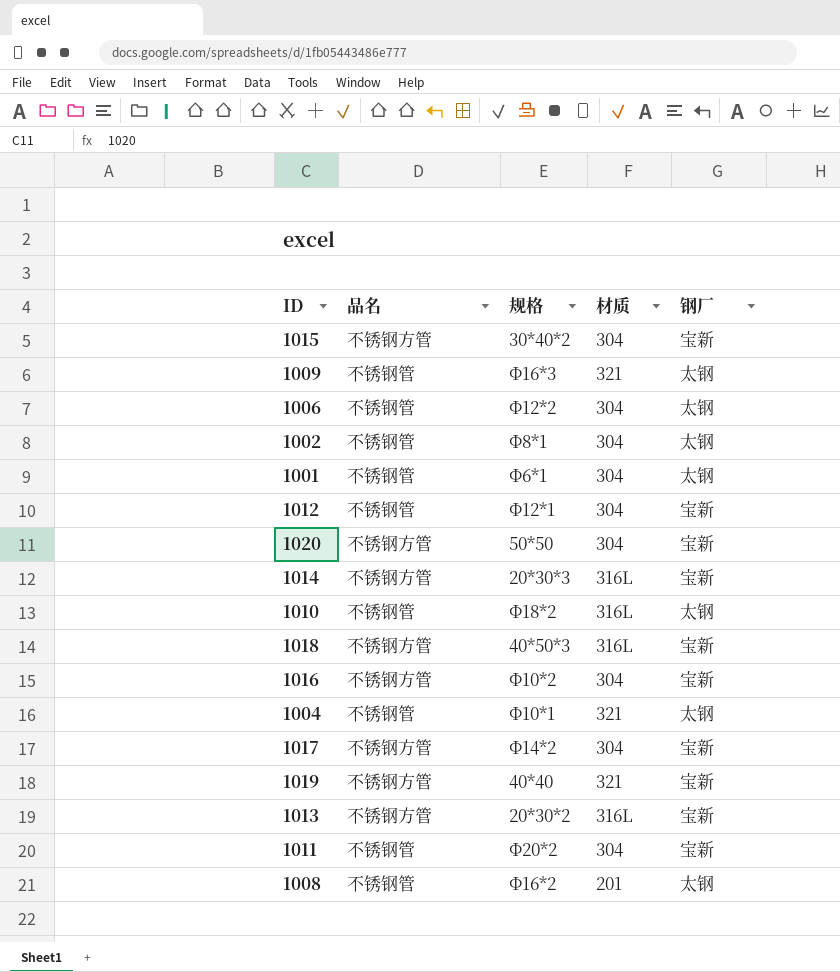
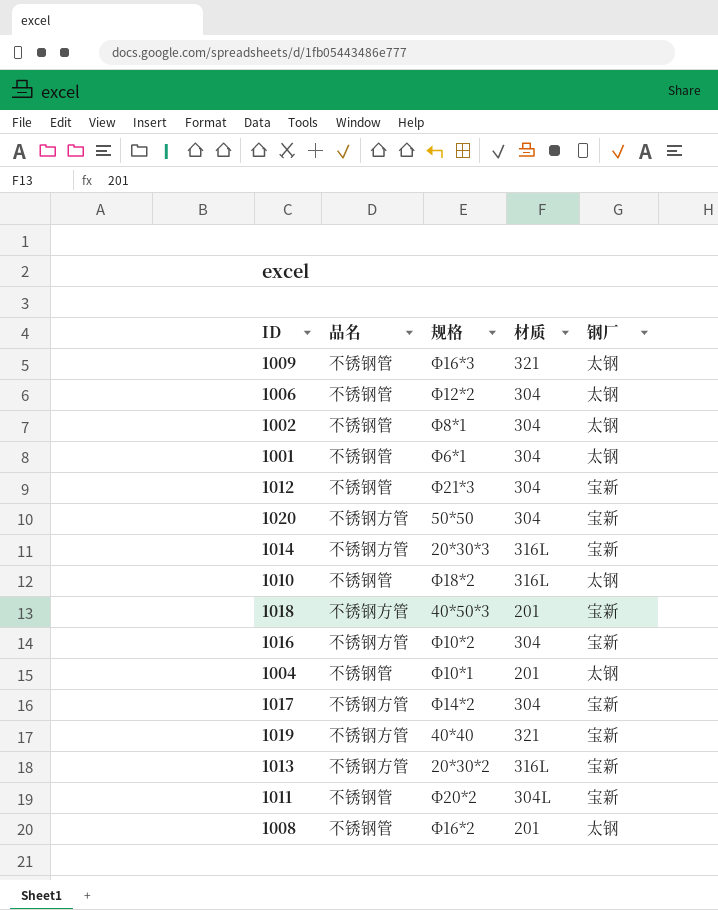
row 1015: 不锈钢方管 | 30*40*2 | 304 | 宝新 -> none
1012 | 规格: Φ12*1 -> Φ21*3
1018 | 材质: 316L -> 201
1004 | 材质: 321 -> 201
1011 | 材质: 304 -> 304L

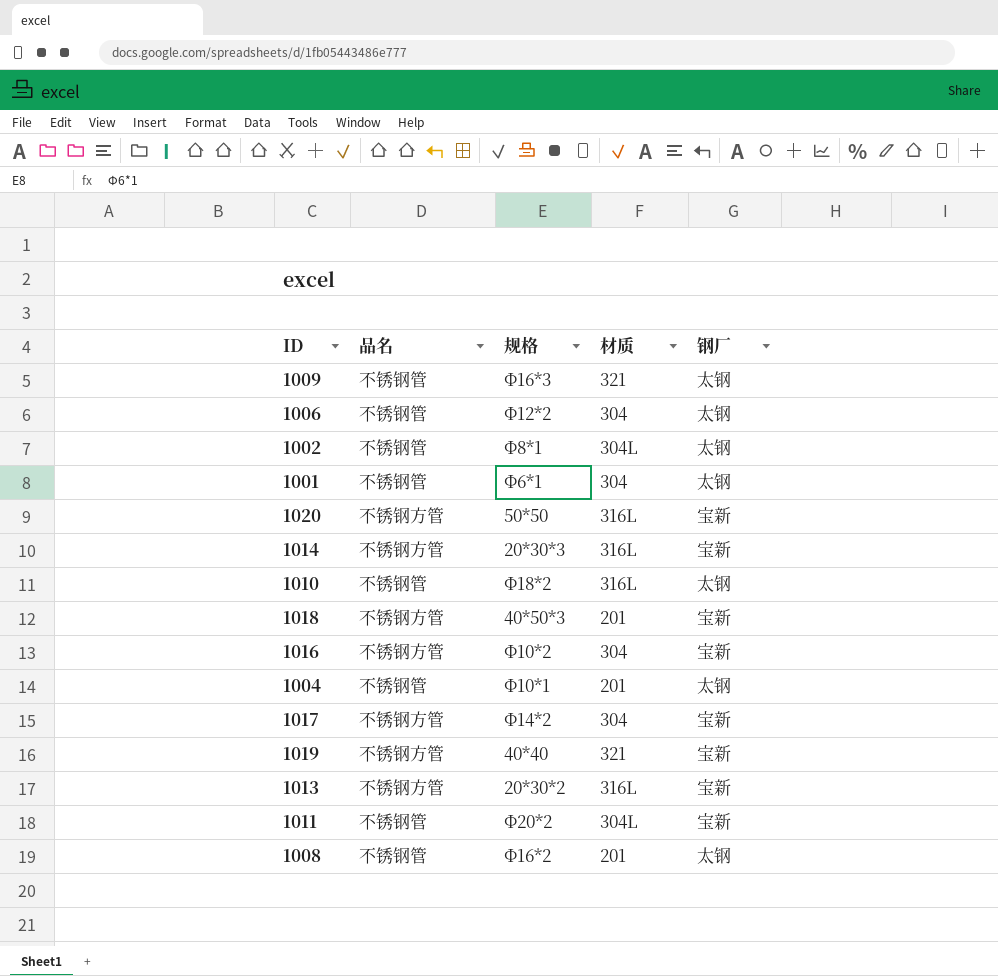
row 1012: 不锈钢管 | Φ21*3 | 304 | 宝新 -> none
1002 | 材质: 304 -> 304L
1020 | 材质: 304 -> 316L

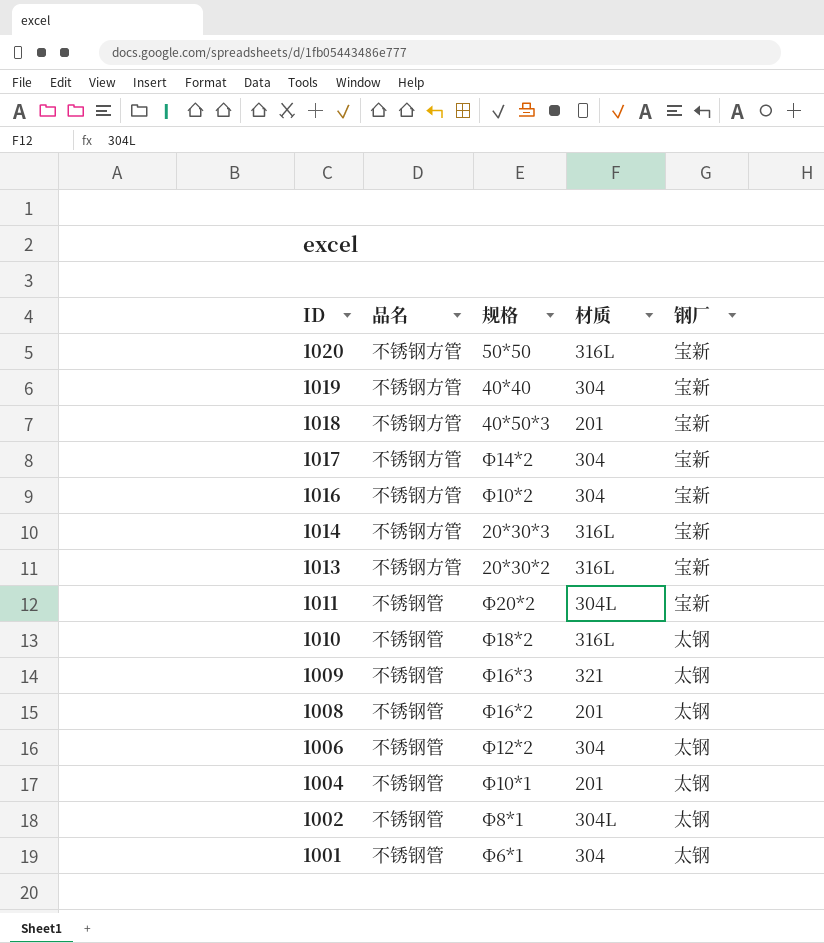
row order: none -> ID descending
1019 | 材质: 321 -> 304

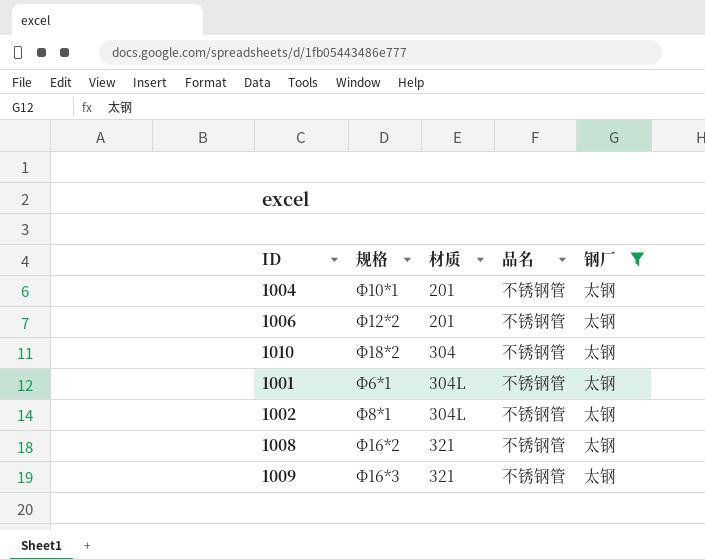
filter: none -> 钢厂 = 太钢
row order: ID descending -> 材质 ascending
column 品名 | position: 2 -> 4
1006 | 材质: 304 -> 201
1010 | 材质: 316L -> 304
1001 | 材质: 304 -> 304L
1008 | 材质: 201 -> 321

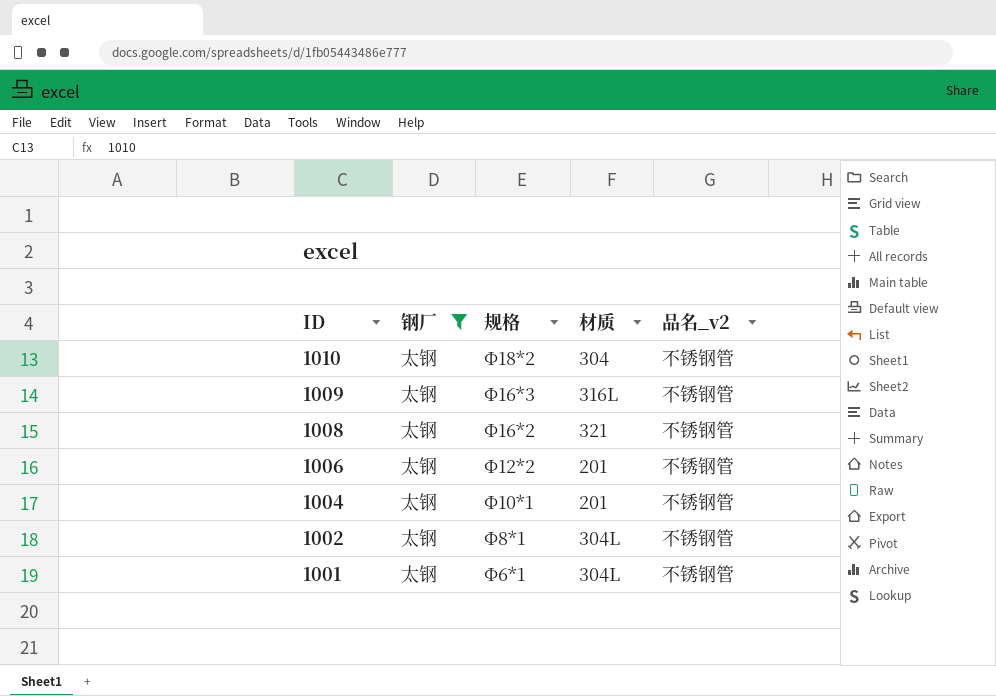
row order: 材质 ascending -> ID descending
column 钢厂 | position: 5 -> 2
column name: 品名 -> 品名_v2
1009 | 材质: 321 -> 316L

